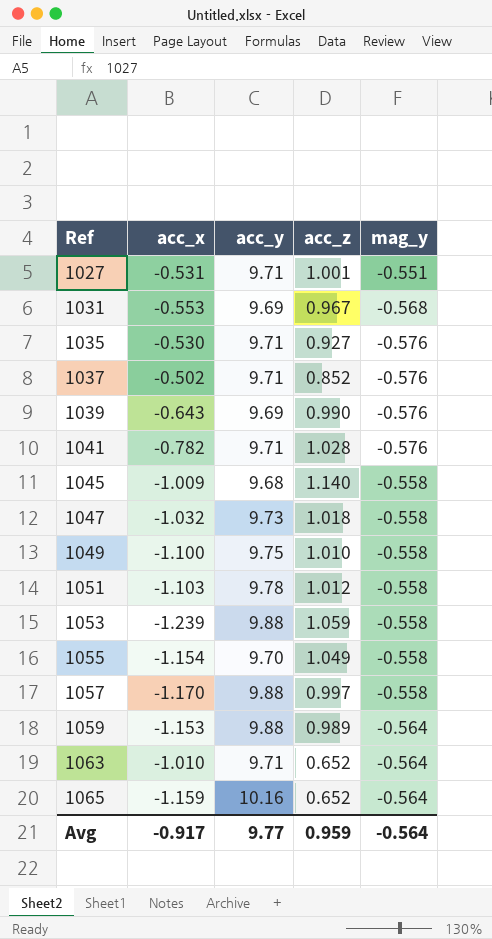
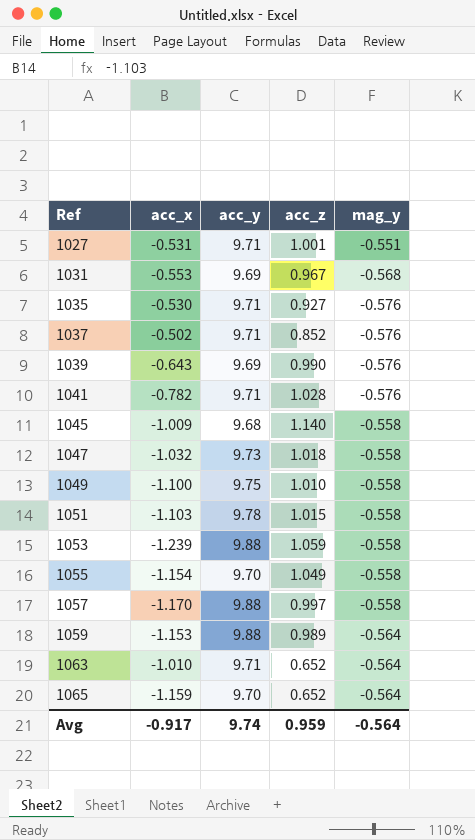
1051 | acc_z: 1.012 -> 1.015
1065 | acc_y: 10.16 -> 9.70
Avg | acc_y: 9.77 -> 9.74

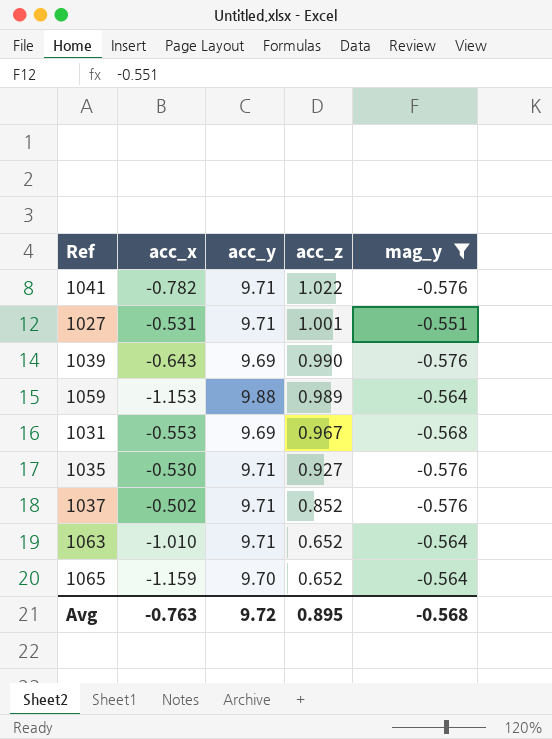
filter: none -> mag_y != -0.558
row order: Ref ascending -> acc_z descending
1041 | acc_z: 1.028 -> 1.022
Avg | acc_x: -0.917 -> -0.763
Avg | acc_y: 9.74 -> 9.72
Avg | acc_z: 0.959 -> 0.895
Avg | mag_y: -0.564 -> -0.568

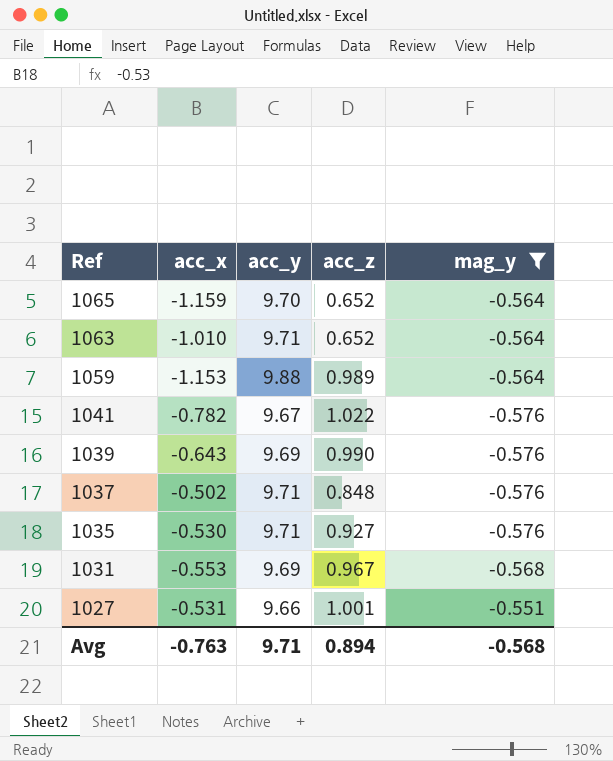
row order: acc_z descending -> Ref descending
1041 | acc_y: 9.71 -> 9.67
1037 | acc_z: 0.852 -> 0.848
1027 | acc_y: 9.71 -> 9.66
Avg | acc_y: 9.72 -> 9.71
Avg | acc_z: 0.895 -> 0.894

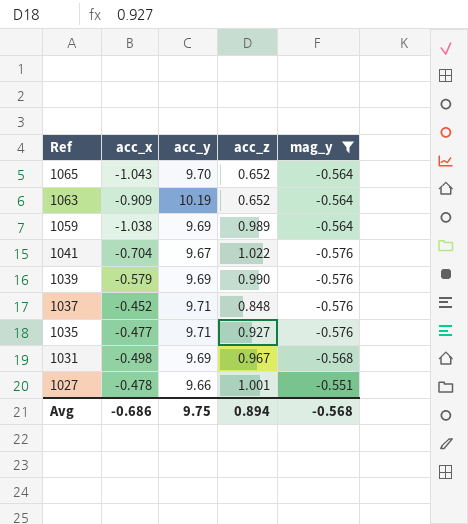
1065 | acc_x: -1.159 -> -1.043
1063 | acc_x: -1.010 -> -0.909
1063 | acc_y: 9.71 -> 10.19
1059 | acc_x: -1.153 -> -1.038
1059 | acc_y: 9.88 -> 9.69
1041 | acc_x: -0.782 -> -0.704
1039 | acc_x: -0.643 -> -0.579
1037 | acc_x: -0.502 -> -0.452
1035 | acc_x: -0.530 -> -0.477
1031 | acc_x: -0.553 -> -0.498
1027 | acc_x: -0.531 -> -0.478
Avg | acc_x: -0.763 -> -0.686
Avg | acc_y: 9.71 -> 9.75

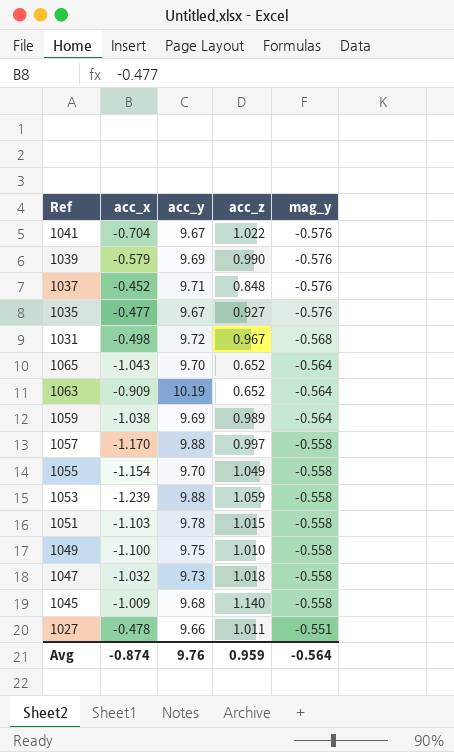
filter: mag_y != -0.558 -> none
row order: Ref descending -> mag_y ascending
1035 | acc_y: 9.71 -> 9.67
1031 | acc_y: 9.69 -> 9.72
1027 | acc_z: 1.001 -> 1.011
Avg | acc_x: -0.686 -> -0.874
Avg | acc_y: 9.75 -> 9.76
Avg | acc_z: 0.894 -> 0.959
Avg | mag_y: -0.568 -> -0.564

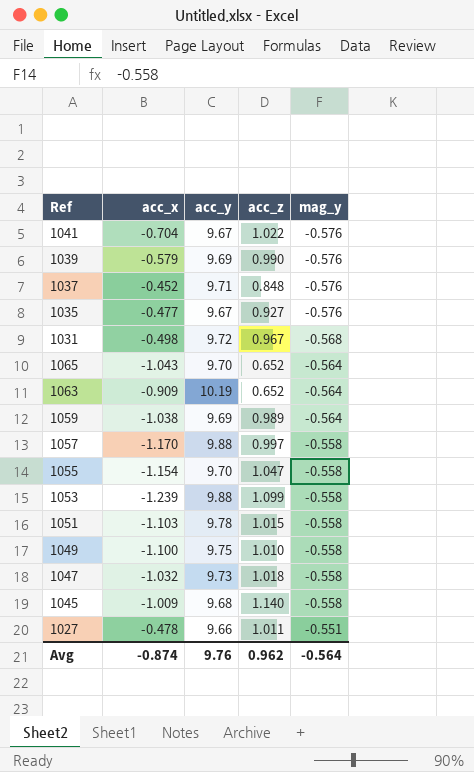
1055 | acc_z: 1.049 -> 1.047
1053 | acc_z: 1.059 -> 1.099
Avg | acc_z: 0.959 -> 0.962

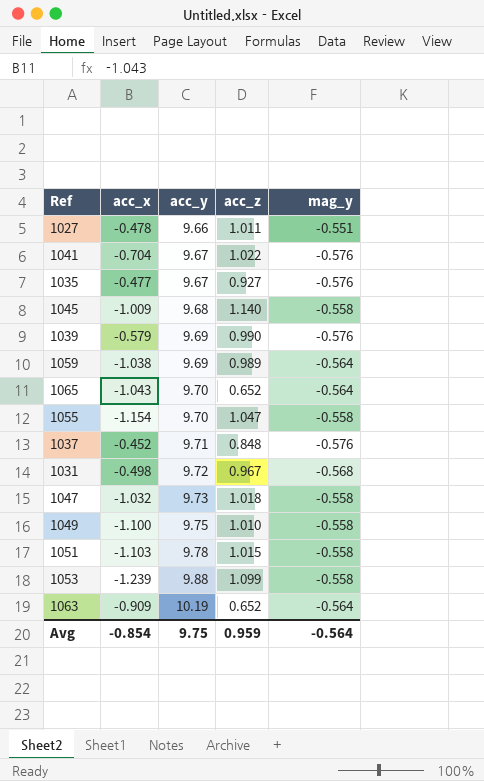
row order: mag_y ascending -> acc_y ascending
row 1057: -1.170 | 9.88 | 0.997 | -0.558 -> none
Avg | acc_x: -0.874 -> -0.854
Avg | acc_y: 9.76 -> 9.75
Avg | acc_z: 0.962 -> 0.959

